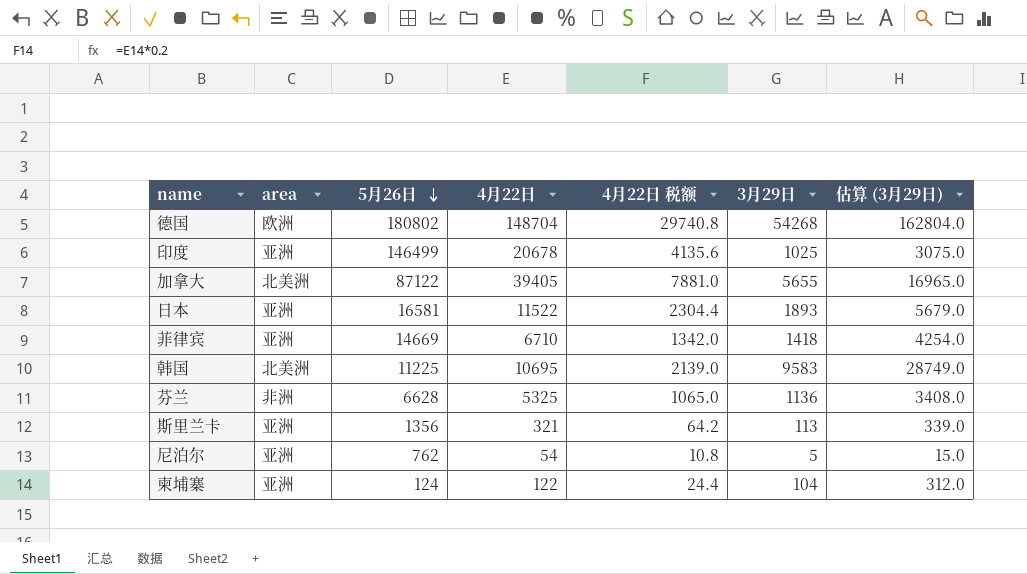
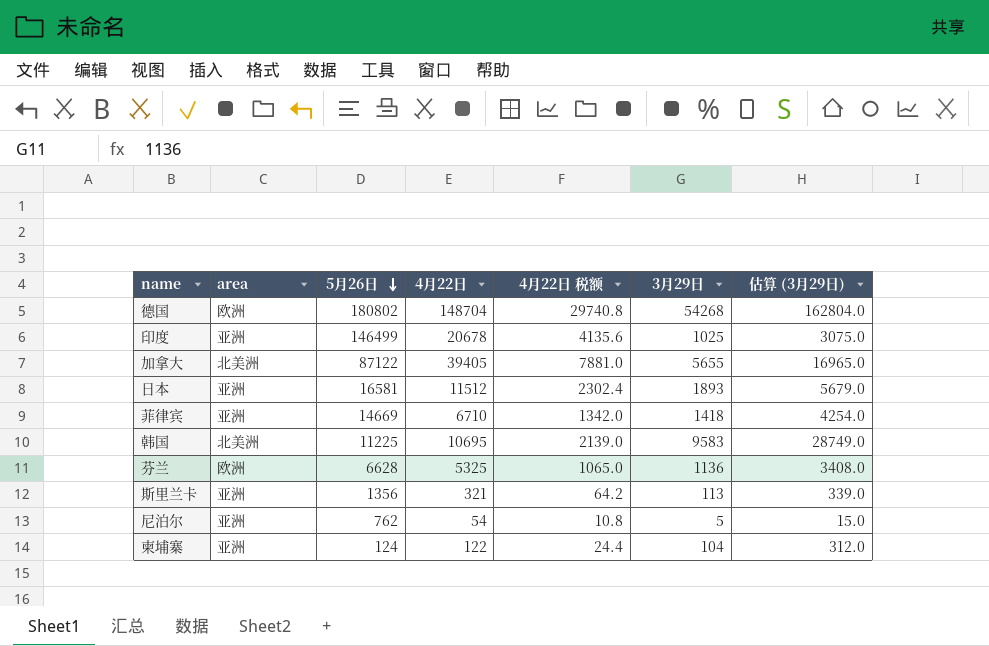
日本 | 4月22日: 11522 -> 11512
日本 | 4月22日 税额: 2304.4 -> 2302.4
芬兰 | area: 非洲 -> 欧洲

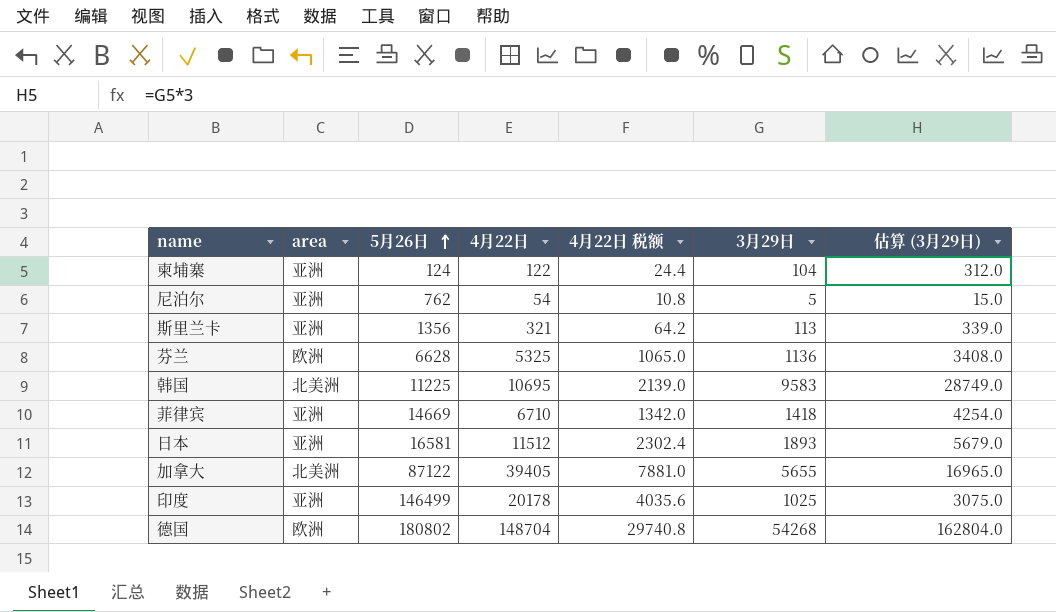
row order: 5月26日 descending -> 5月26日 ascending
印度 | 4月22日: 20678 -> 20178
印度 | 4月22日 税额: 4135.6 -> 4035.6

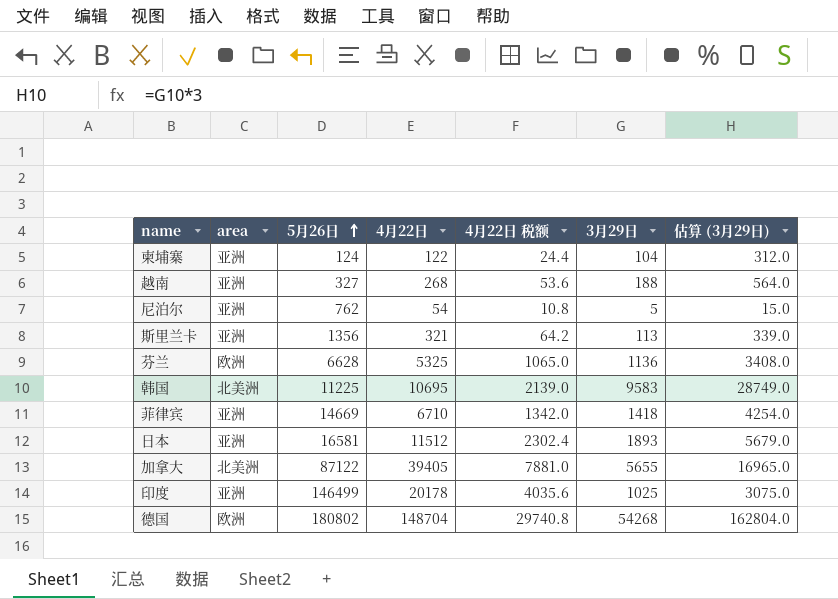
row 越南: none -> 亚洲 | 327 | 268 | 53.6 | 188 | 564.0

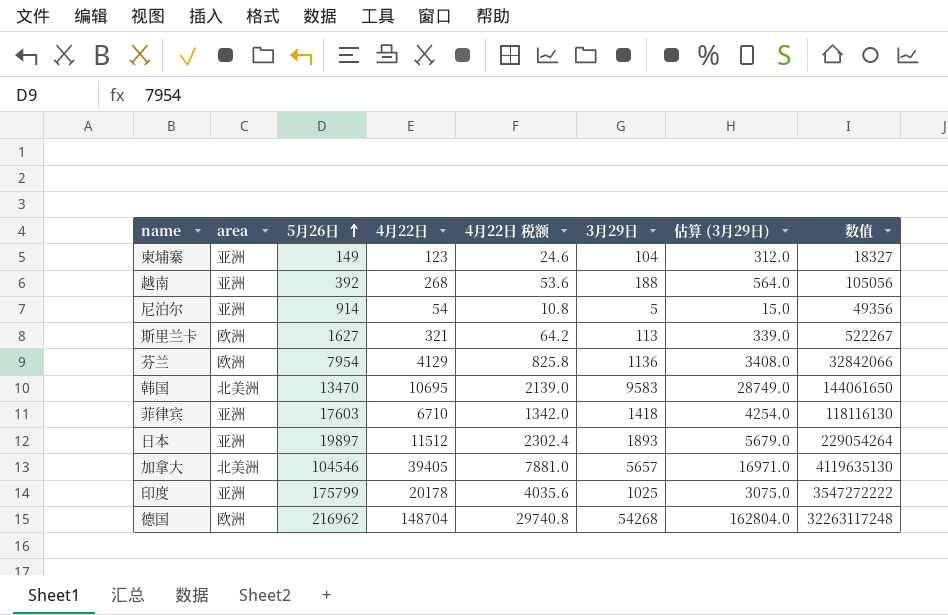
column 数值 | formula: none -> [5月26日] * [4月22日]
柬埔寨 | 5月26日: 124 -> 149
柬埔寨 | 4月22日: 122 -> 123
柬埔寨 | 4月22日 税额: 24.4 -> 24.6
越南 | 5月26日: 327 -> 392
尼泊尔 | 5月26日: 762 -> 914
斯里兰卡 | area: 亚洲 -> 欧洲
斯里兰卡 | 5月26日: 1356 -> 1627
芬兰 | 5月26日: 6628 -> 7954
芬兰 | 4月22日: 5325 -> 4129
芬兰 | 4月22日 税额: 1065.0 -> 825.8
韩国 | 5月26日: 11225 -> 13470
菲律宾 | 5月26日: 14669 -> 17603
日本 | 5月26日: 16581 -> 19897
加拿大 | 5月26日: 87122 -> 104546
加拿大 | 3月29日: 5655 -> 5657
加拿大 | 估算 (3月29日): 16965.0 -> 16971.0
印度 | 5月26日: 146499 -> 175799
德国 | 5月26日: 180802 -> 216962

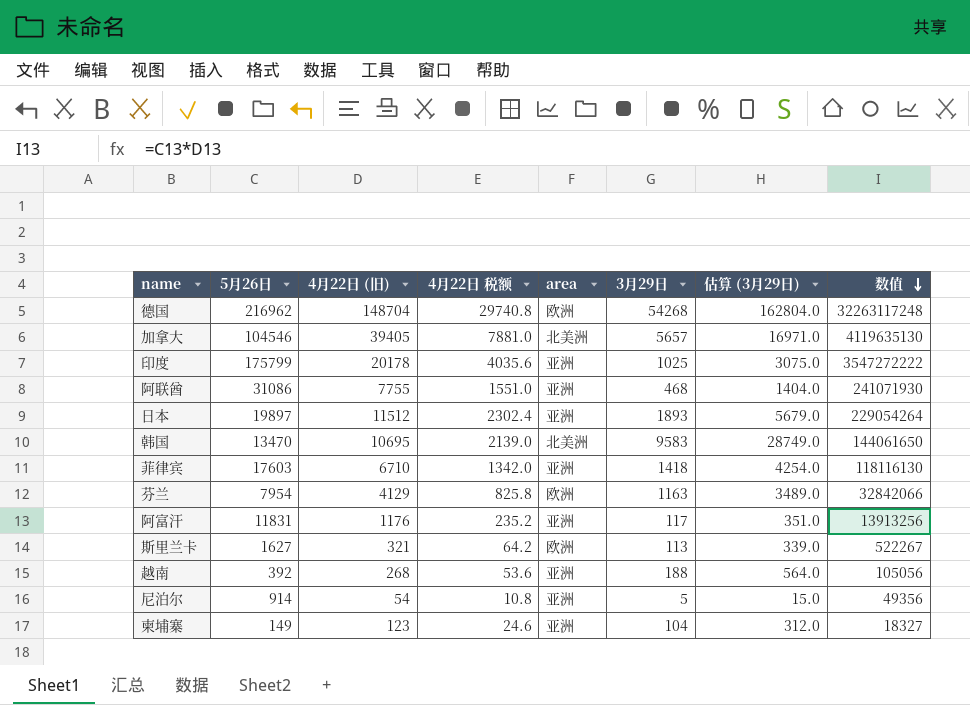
row order: 5月26日 ascending -> 数值 descending
column name: 4月22日 -> 4月22日 (旧)
column area | position: 2 -> 5
row 阿联酋: none -> 31086 | 7755 | 1551.0 | 亚洲 | 468 | 1404.0 | 241071930
芬兰 | 3月29日: 1136 -> 1163
芬兰 | 估算 (3月29日): 3408.0 -> 3489.0
row 阿富汗: none -> 11831 | 1176 | 235.2 | 亚洲 | 117 | 351.0 | 13913256

